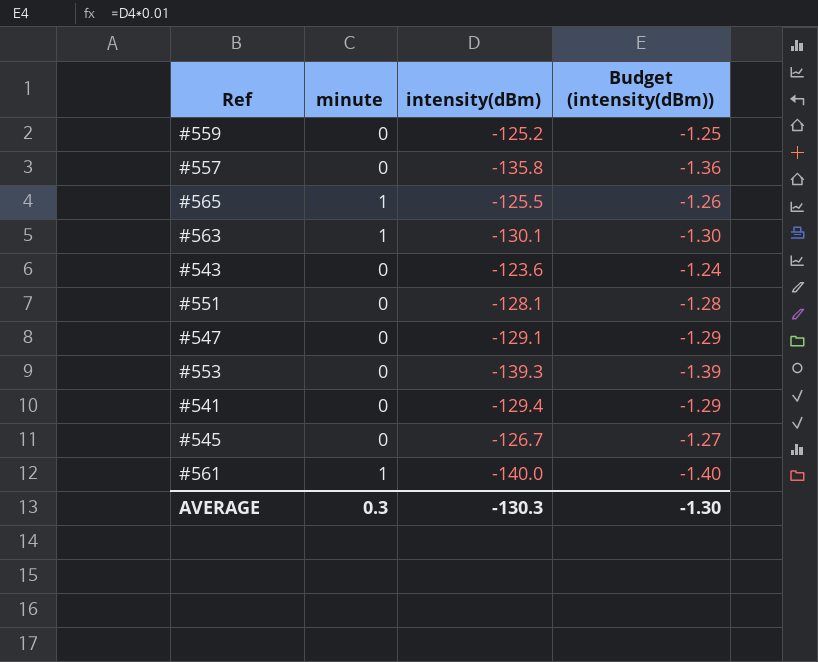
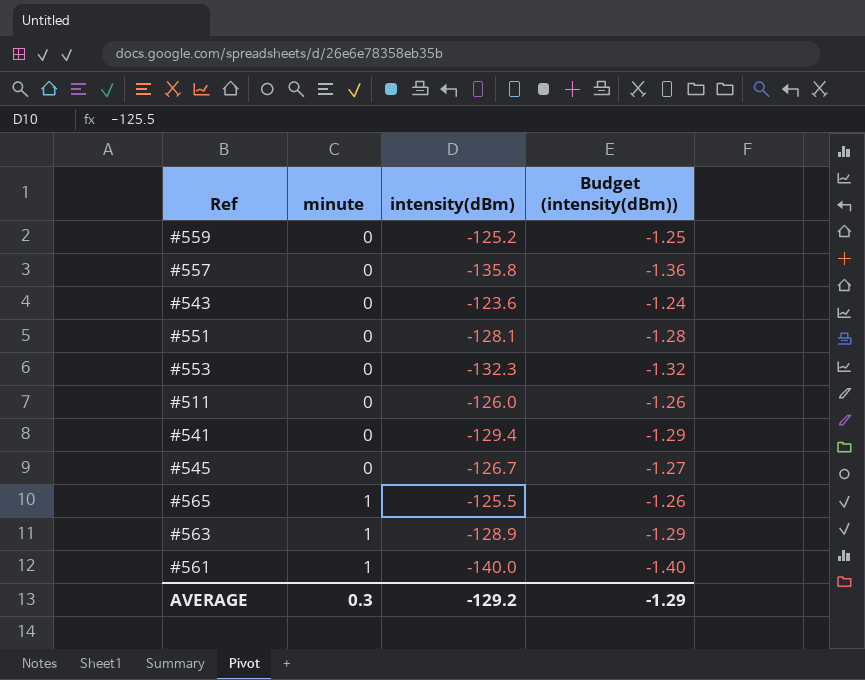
row order: none -> minute ascending
row #547: 0 | -129.1 | -1.29 -> none
#553 | intensity(dBm): -139.3 -> -132.3
#553 | Budget (intensity(dBm)): -1.39 -> -1.32
row #511: none -> 0 | -126.0 | -1.26
#563 | intensity(dBm): -130.1 -> -128.9
#563 | Budget (intensity(dBm)): -1.30 -> -1.29
AVERAGE | intensity(dBm): -130.3 -> -129.2
AVERAGE | Budget (intensity(dBm)): -1.30 -> -1.29

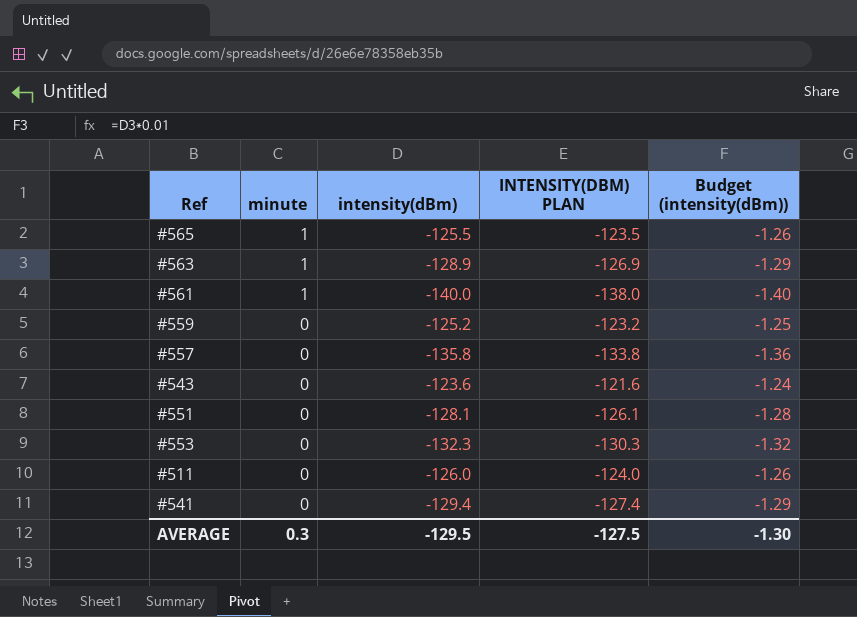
row order: minute ascending -> minute descending
column INTENSITY(DBM) PLAN | formula: none -> [intensity(dBm)] + 2
row #545: 0 | -126.7 | -1.27 -> none
AVERAGE | intensity(dBm): -129.2 -> -129.5
AVERAGE | Budget (intensity(dBm)): -1.29 -> -1.30

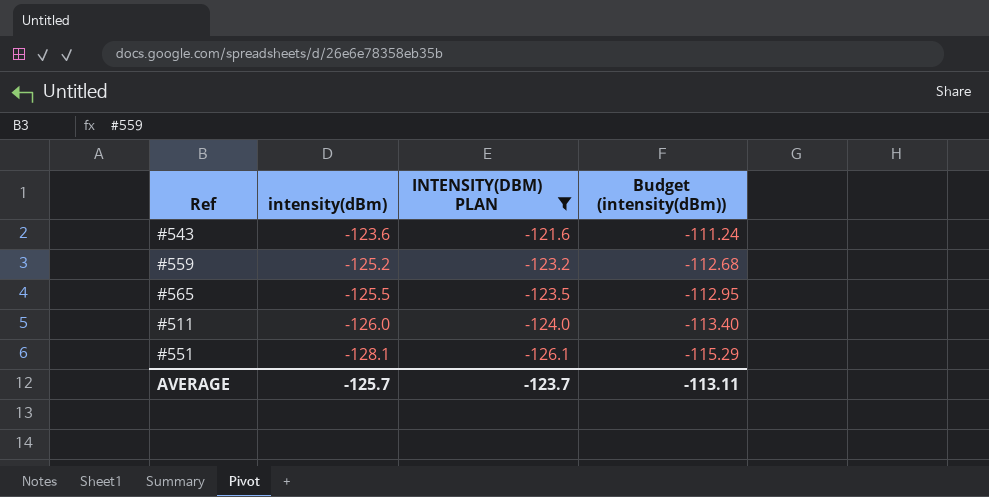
filter: none -> INTENSITY(DBM) PLAN >= -126.1
row order: minute descending -> intensity(dBm) descending
column minute | position: 2 -> none
column Budget (intensity(dBm)) | formula: [intensity(dBm)] * 0.01 -> [intensity(dBm)] * 0.9
AVERAGE | intensity(dBm): -129.5 -> -125.7
AVERAGE | INTENSITY(DBM) PLAN: -127.5 -> -123.7
AVERAGE | Budget (intensity(dBm)): -1.30 -> -113.11

